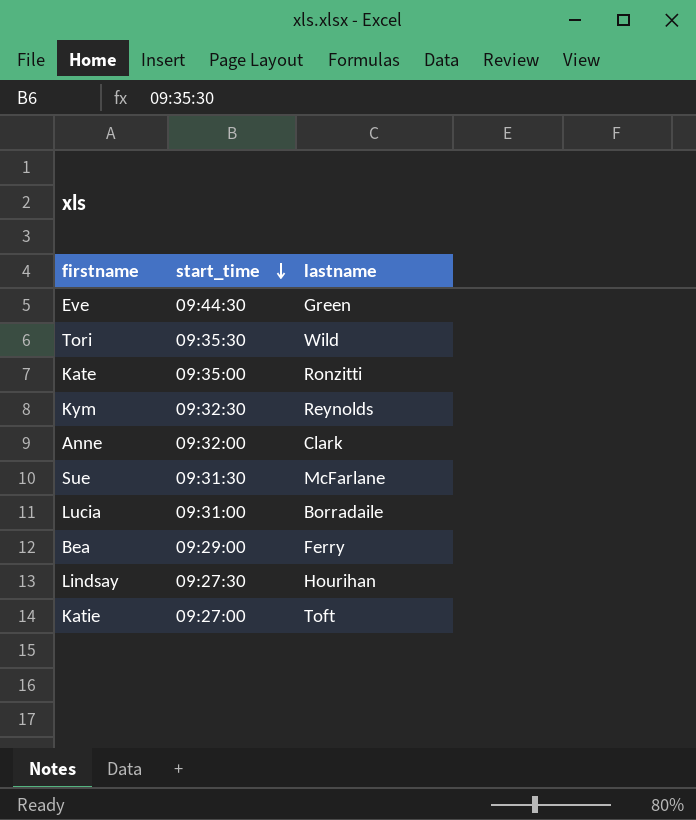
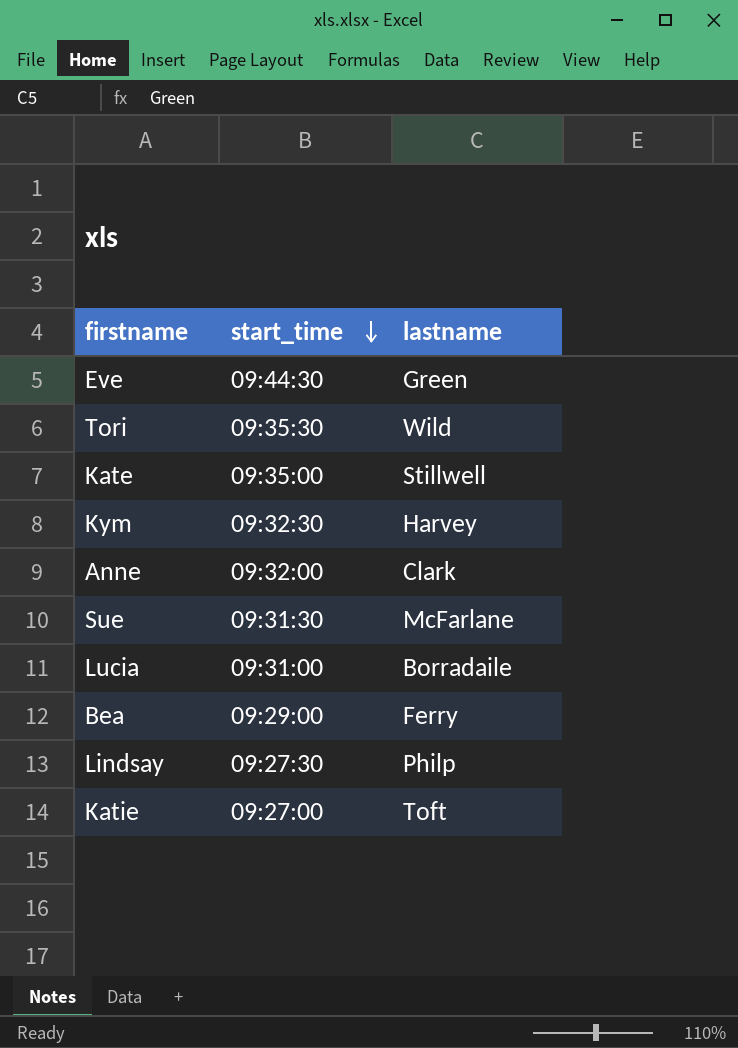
Kate | lastname: Ronzitti -> Stillwell
Kym | lastname: Reynolds -> Harvey
Lindsay | lastname: Hourihan -> Philp

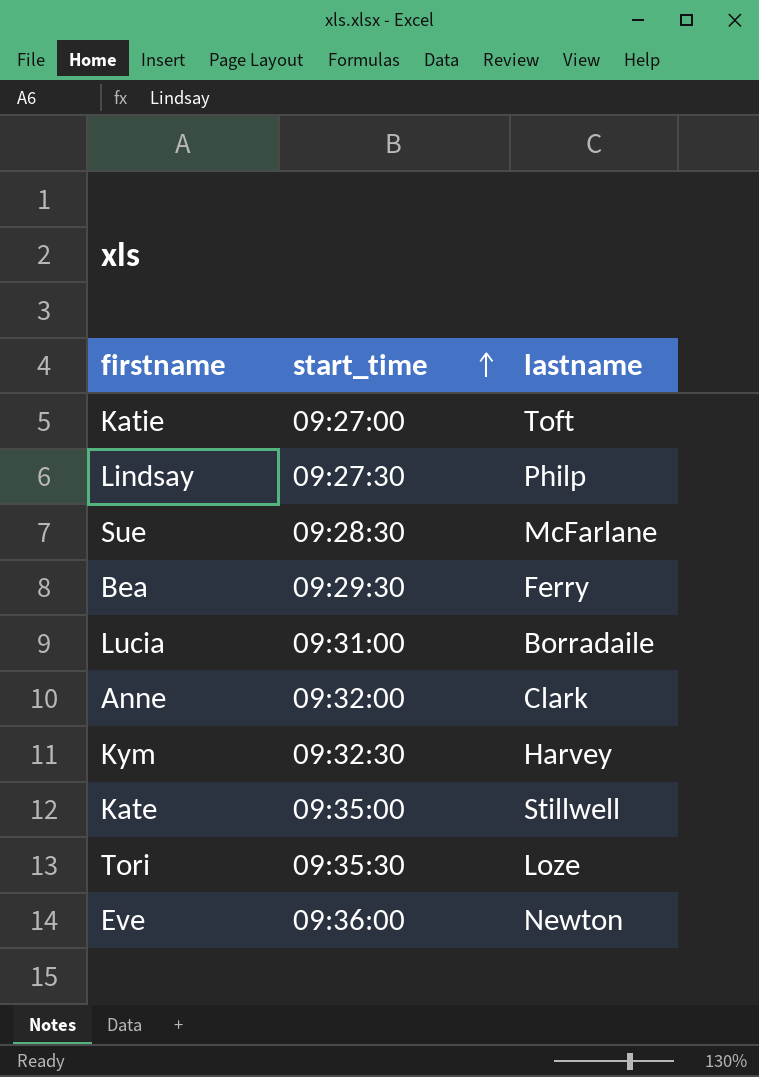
row order: start_time descending -> start_time ascending
Sue | start_time: 09:31:30 -> 09:28:30
Bea | start_time: 09:29:00 -> 09:29:30
Tori | lastname: Wild -> Loze
Eve | start_time: 09:44:30 -> 09:36:00
Eve | lastname: Green -> Newton

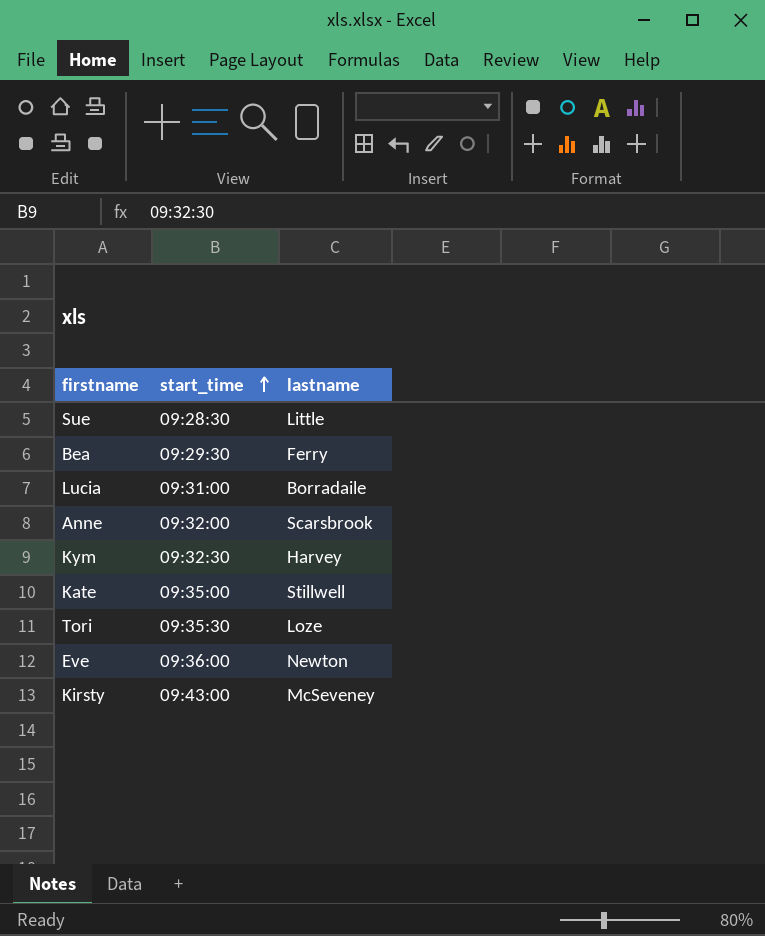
row Katie: 09:27:00 | Toft -> none
row Lindsay: 09:27:30 | Philp -> none
Sue | lastname: McFarlane -> Little
Anne | lastname: Clark -> Scarsbrook
row Kirsty: none -> 09:43:00 | McSeveney

